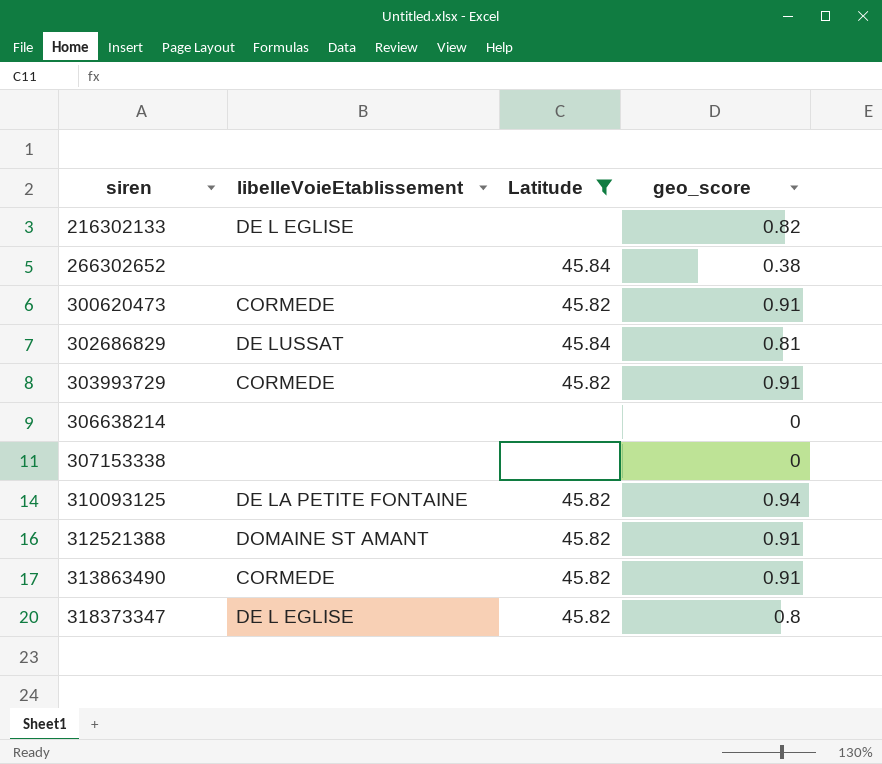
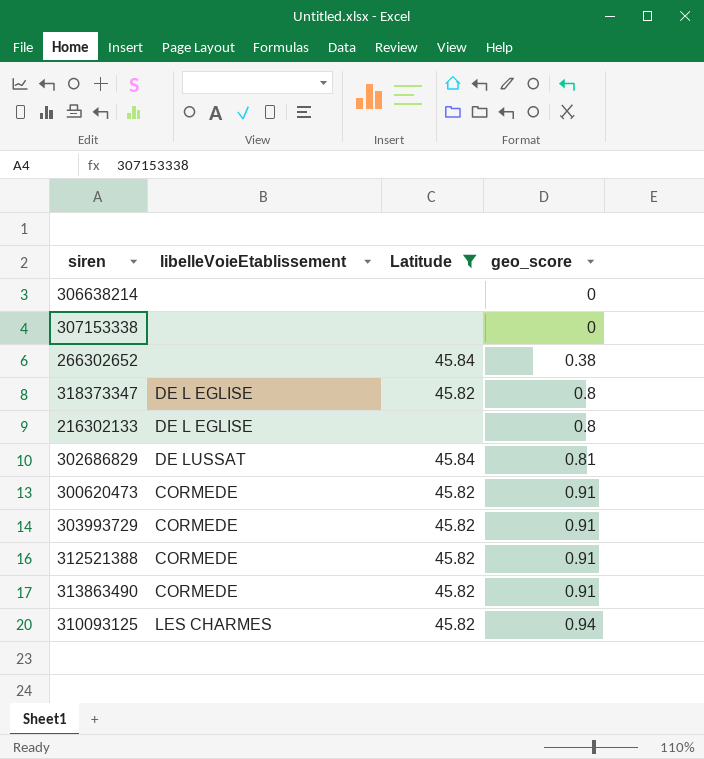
row order: siren ascending -> geo_score ascending
216302133 | geo_score: 0.82 -> 0.8
312521388 | libelleVoieEtablissement: DOMAINE ST AMANT -> CORMEDE
310093125 | libelleVoieEtablissement: DE LA PETITE FONTAINE -> LES CHARMES

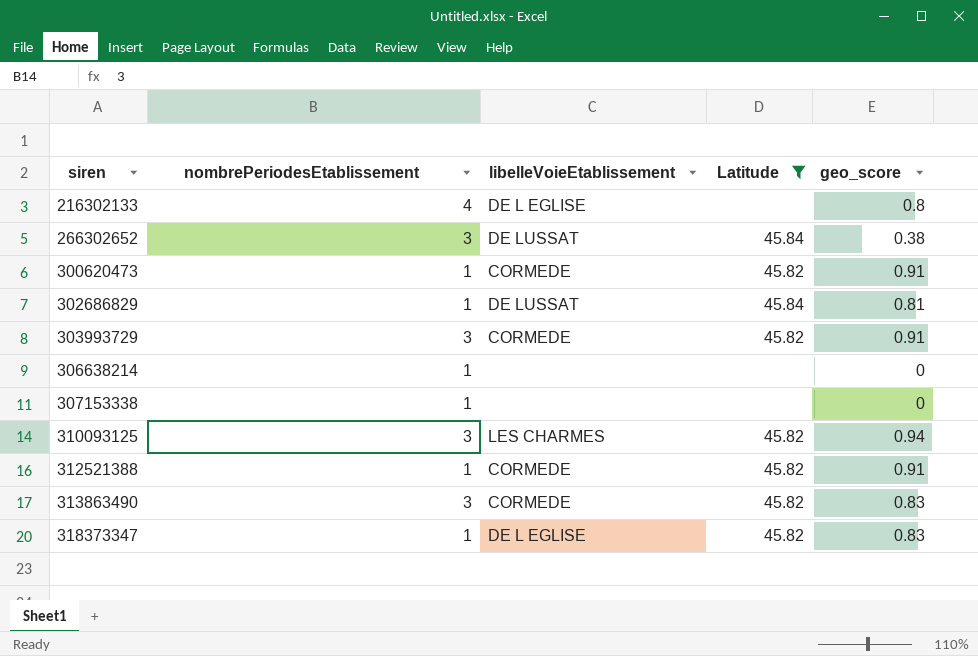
row order: geo_score ascending -> siren ascending
column nombrePeriodesEtablissement | position: none -> 2
266302652 | libelleVoieEtablissement: none -> DE LUSSAT
313863490 | geo_score: 0.91 -> 0.83
318373347 | geo_score: 0.8 -> 0.83

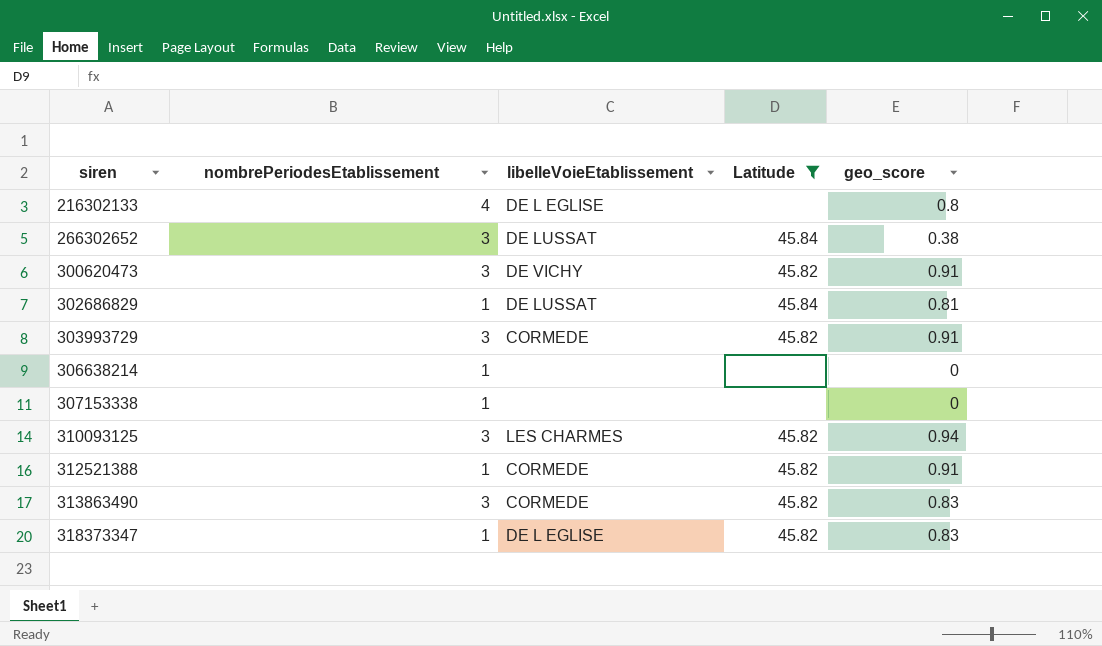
300620473 | nombrePeriodesEtablissement: 1 -> 3
300620473 | libelleVoieEtablissement: CORMEDE -> DE VICHY

